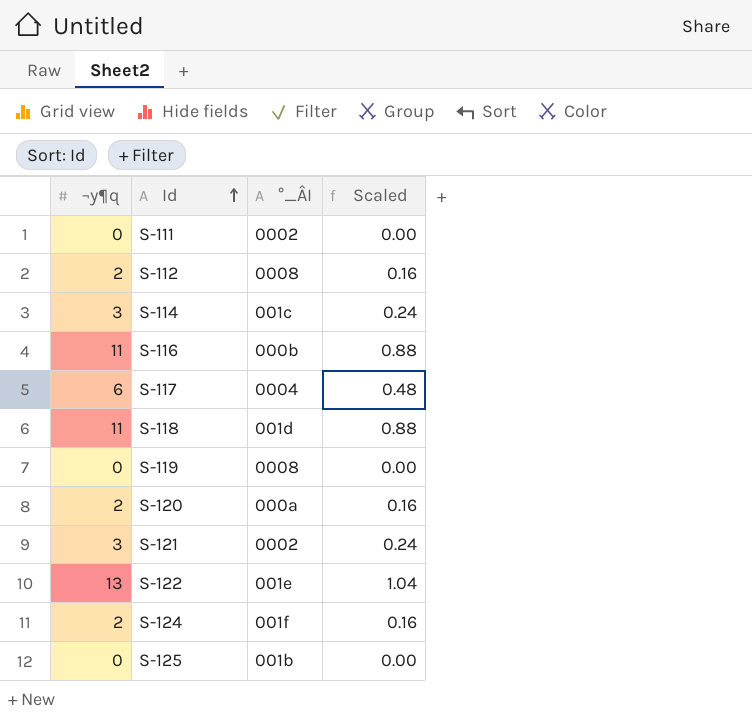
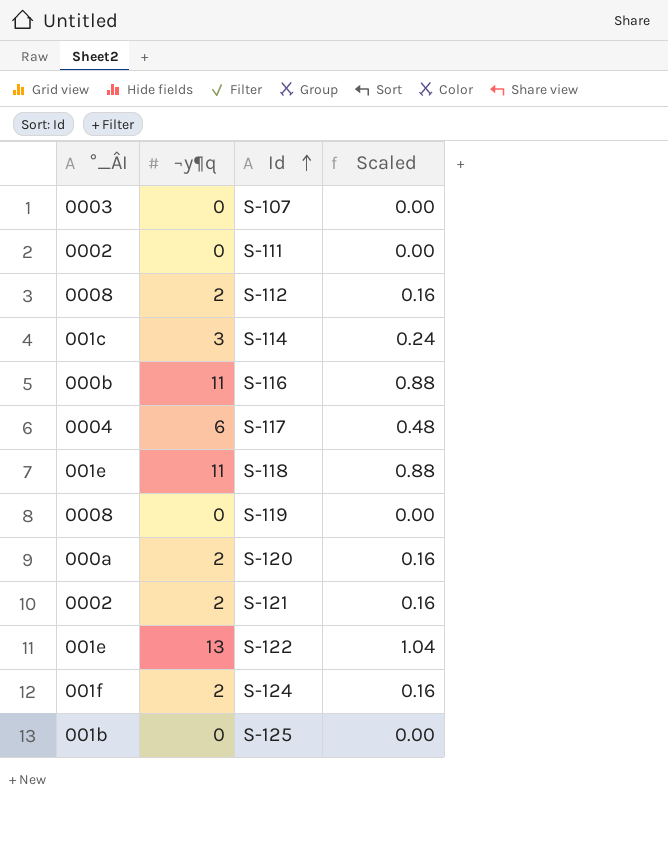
column °_ÂI | position: 3 -> 1
row S-107: none -> 0003 | 0 | 0.00
S-118 | °_ÂI: 001d -> 001e
S-121 | ¬y¶q: 3 -> 2
S-121 | Scaled: 0.24 -> 0.16

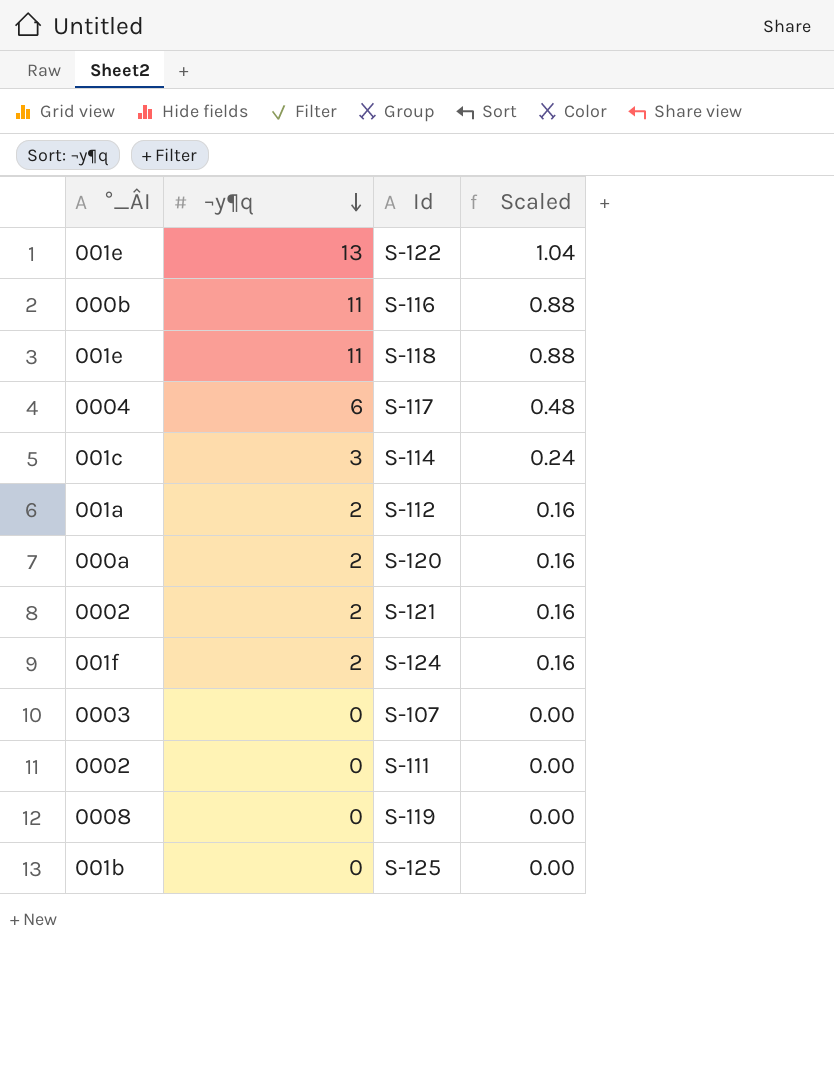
row order: Id ascending -> ¬y¶q descending
S-112 | °_ÂI: 0008 -> 001a

